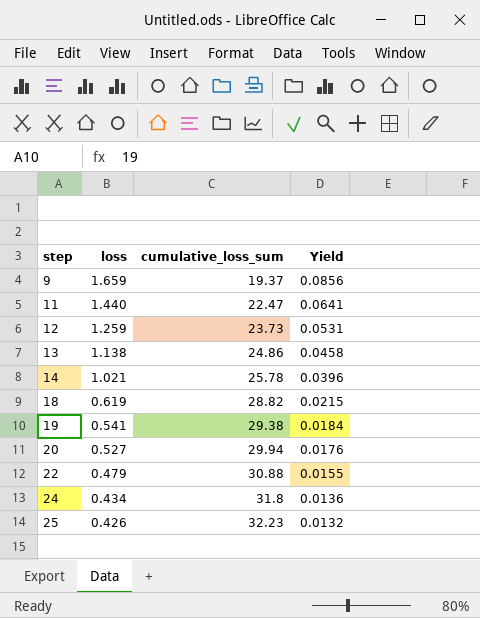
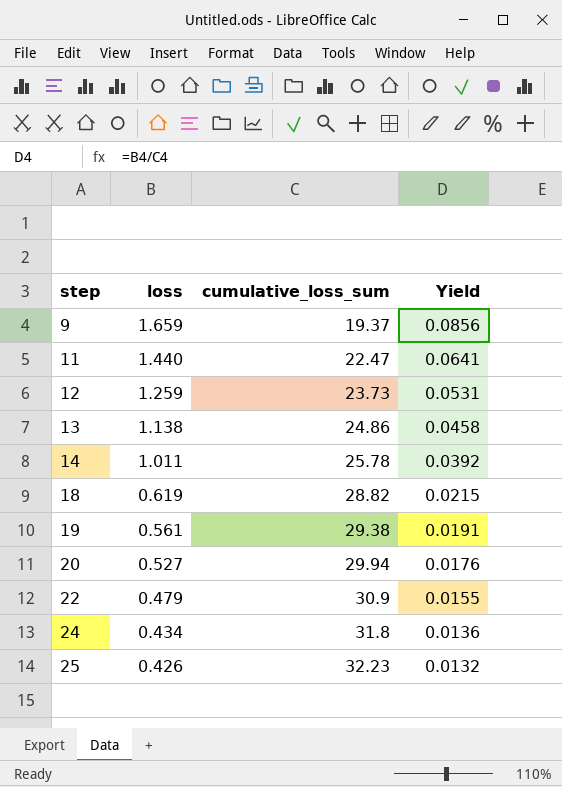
14 | loss: 1.021 -> 1.011
14 | Yield: 0.0396 -> 0.0392
19 | loss: 0.541 -> 0.561
19 | Yield: 0.0184 -> 0.0191
22 | cumulative_loss_sum: 30.88 -> 30.9

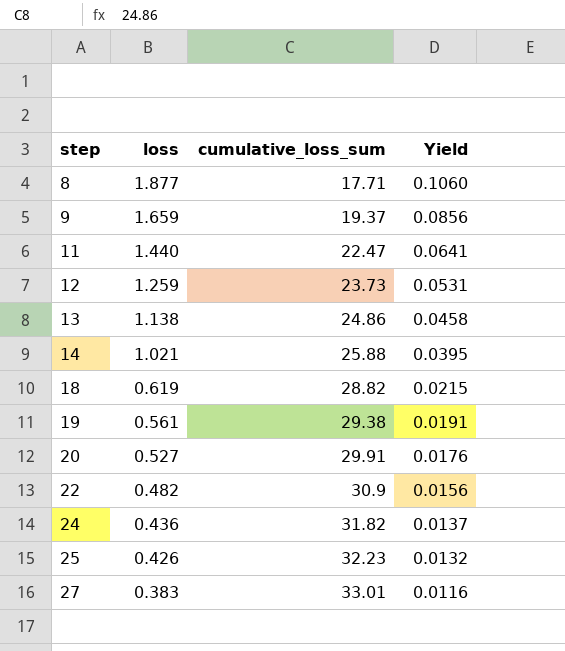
row 8: none -> 1.877 | 17.71 | 0.1060
14 | loss: 1.011 -> 1.021
14 | cumulative_loss_sum: 25.78 -> 25.88
14 | Yield: 0.0392 -> 0.0395
20 | cumulative_loss_sum: 29.94 -> 29.91
22 | loss: 0.479 -> 0.482
22 | Yield: 0.0155 -> 0.0156
24 | loss: 0.434 -> 0.436
24 | cumulative_loss_sum: 31.8 -> 31.82
24 | Yield: 0.0136 -> 0.0137
row 27: none -> 0.383 | 33.01 | 0.0116

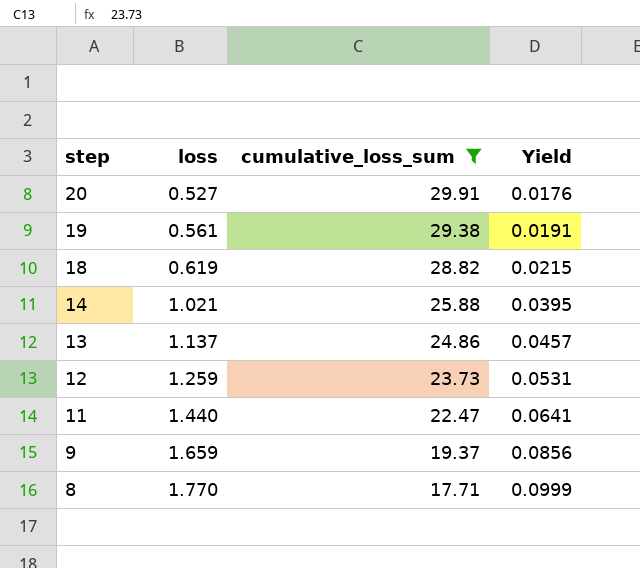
filter: none -> cumulative_loss_sum <= 29.91
row order: step ascending -> step descending
13 | loss: 1.138 -> 1.137
13 | Yield: 0.0458 -> 0.0457
8 | loss: 1.877 -> 1.770
8 | Yield: 0.1060 -> 0.0999

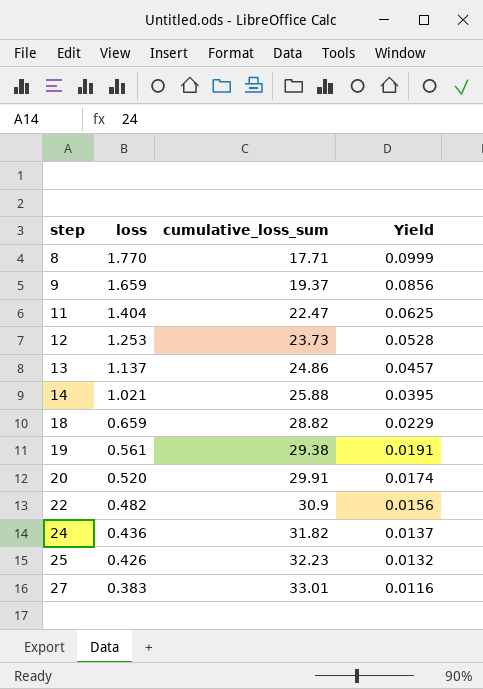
filter: cumulative_loss_sum <= 29.91 -> none
row order: step descending -> step ascending
11 | loss: 1.440 -> 1.404
11 | Yield: 0.0641 -> 0.0625
12 | loss: 1.259 -> 1.253
12 | Yield: 0.0531 -> 0.0528
18 | loss: 0.619 -> 0.659
18 | Yield: 0.0215 -> 0.0229
20 | loss: 0.527 -> 0.520
20 | Yield: 0.0176 -> 0.0174

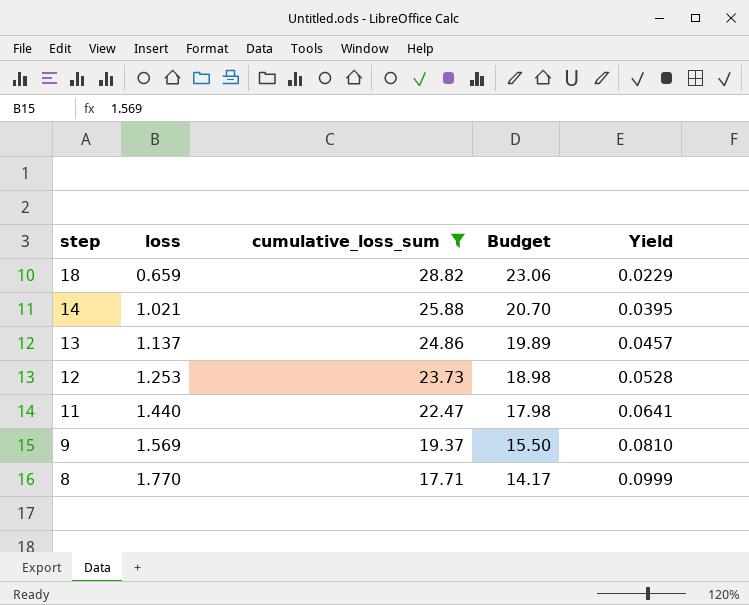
filter: none -> cumulative_loss_sum <= 28.82
row order: step ascending -> step descending
column Budget | formula: none -> [cumulative_loss_sum] * 0.8
11 | loss: 1.404 -> 1.440
11 | Yield: 0.0625 -> 0.0641
9 | loss: 1.659 -> 1.569
9 | Yield: 0.0856 -> 0.0810

